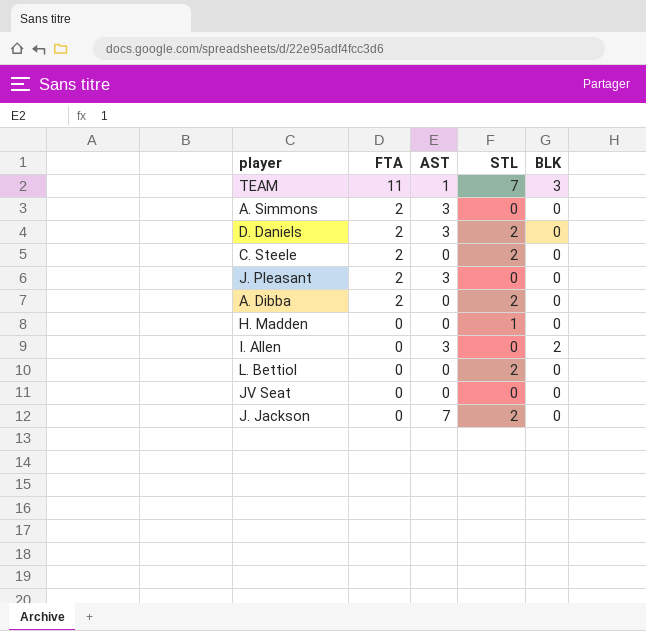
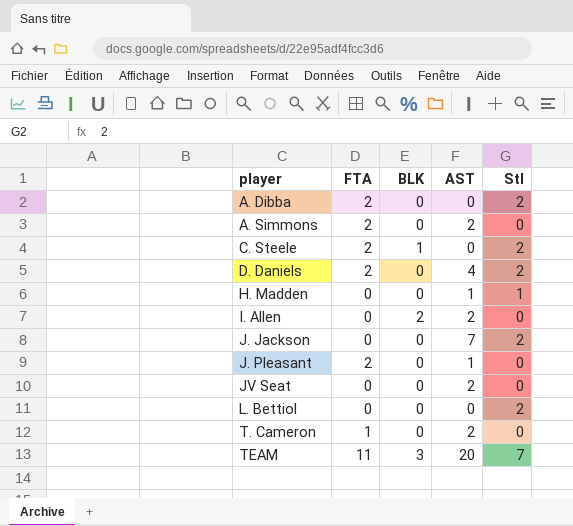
row order: FTA descending -> player ascending
column BLK | position: 5 -> 3
column name: STL -> Stl
A. Simmons | AST: 3 -> 2
C. Steele | BLK: 0 -> 1
D. Daniels | AST: 3 -> 4
H. Madden | AST: 0 -> 1
I. Allen | AST: 3 -> 2
J. Pleasant | AST: 3 -> 1
JV Seat | AST: 0 -> 2
row T. Cameron: none -> 1 | 0 | 2 | 0
TEAM | AST: 1 -> 20

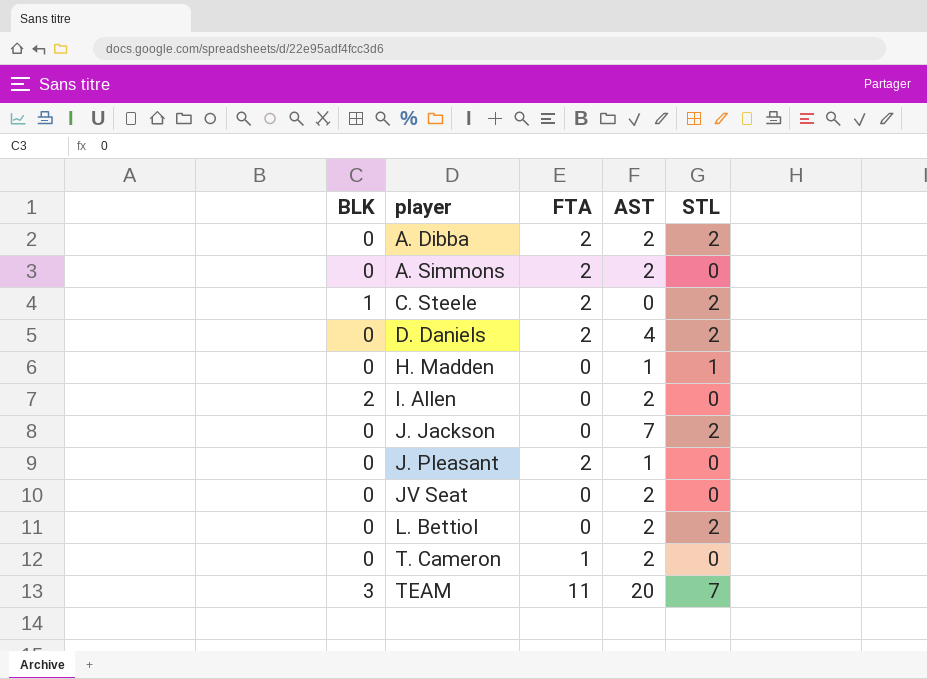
column BLK | position: 3 -> 1
column name: Stl -> STL
A. Dibba | AST: 0 -> 2
L. Bettiol | AST: 0 -> 2

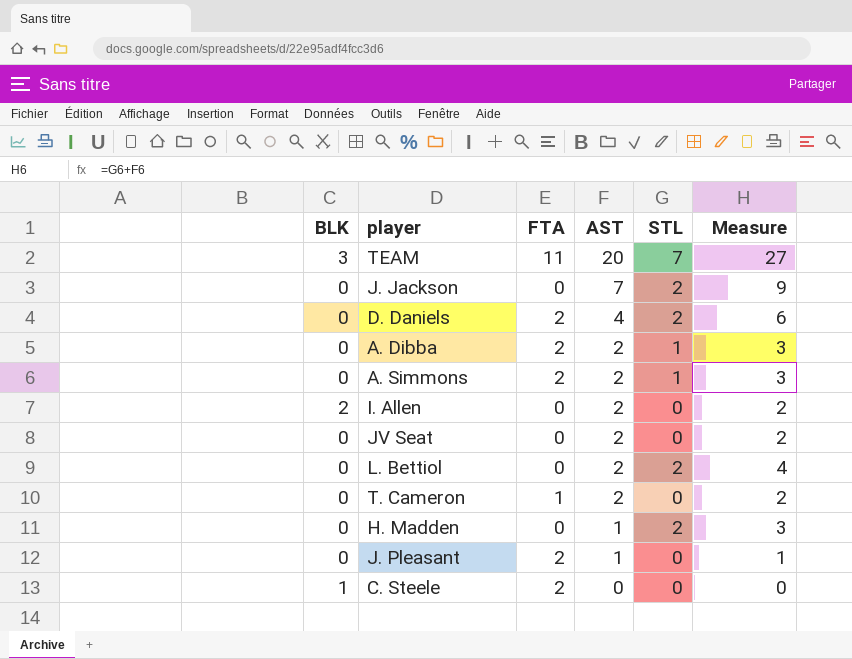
row order: player ascending -> AST descending
column Measure | formula: none -> [AST] + [STL]
A. Dibba | STL: 2 -> 1
A. Simmons | STL: 0 -> 1
H. Madden | STL: 1 -> 2
C. Steele | STL: 2 -> 0

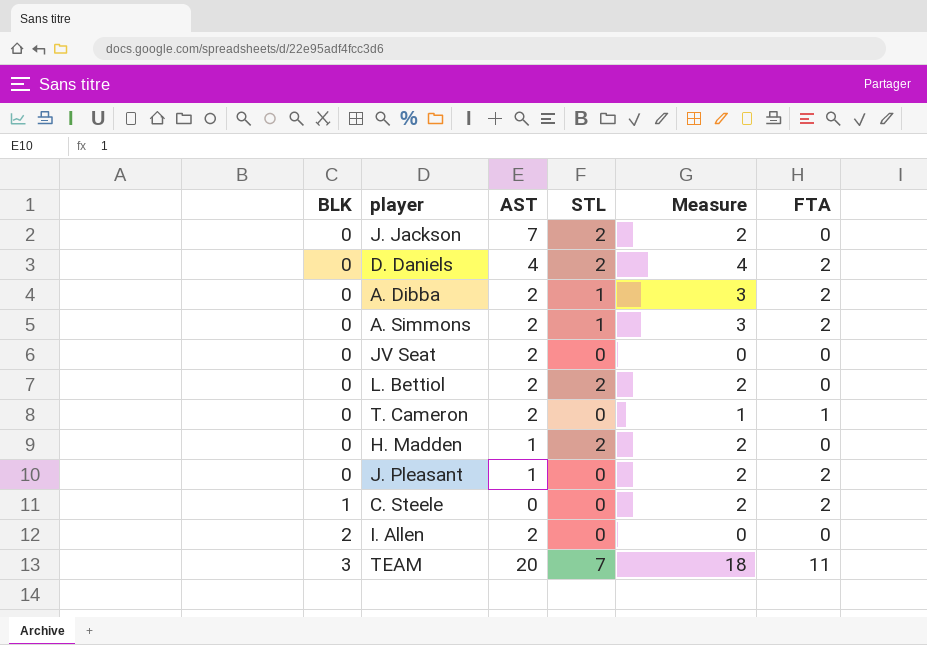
row order: AST descending -> BLK ascending
column Measure | formula: [AST] + [STL] -> [STL] + [FTA]
column FTA | position: 3 -> 6

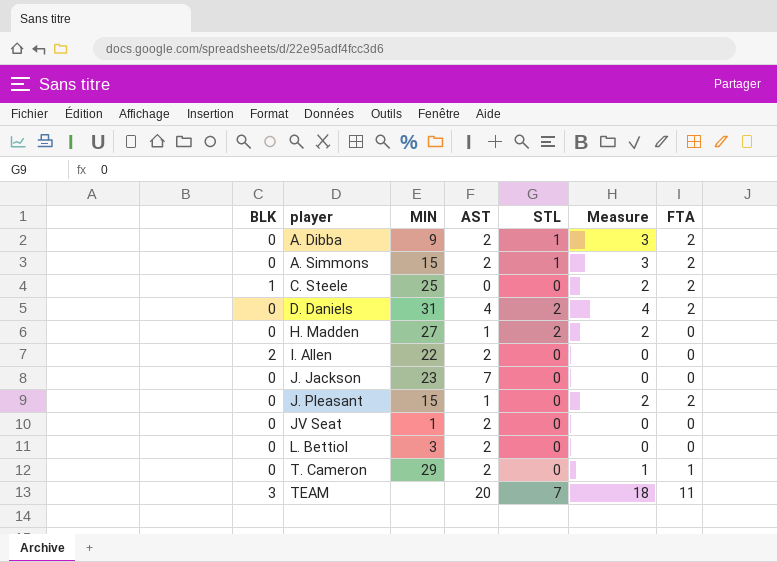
row order: BLK ascending -> player ascending
column MIN | position: none -> 3
J. Jackson | STL: 2 -> 0
J. Jackson | Measure: 2 -> 0
L. Bettiol | STL: 2 -> 0
L. Bettiol | Measure: 2 -> 0

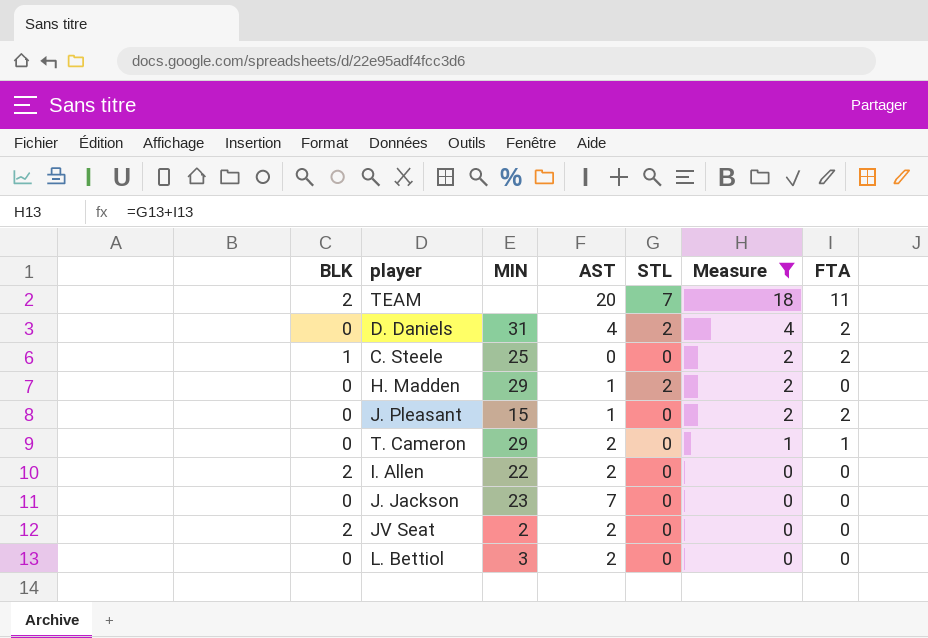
filter: none -> Measure != 3
row order: player ascending -> Measure descending
TEAM | BLK: 3 -> 2
H. Madden | MIN: 27 -> 29
JV Seat | BLK: 0 -> 2
JV Seat | MIN: 1 -> 2

